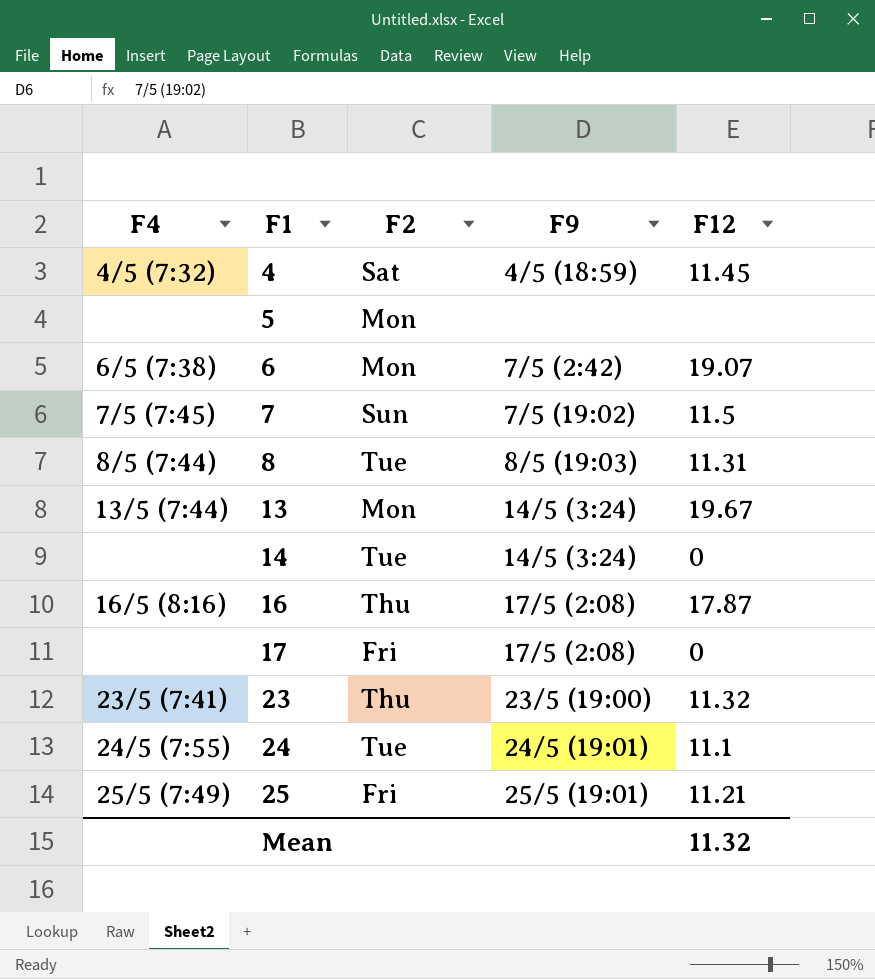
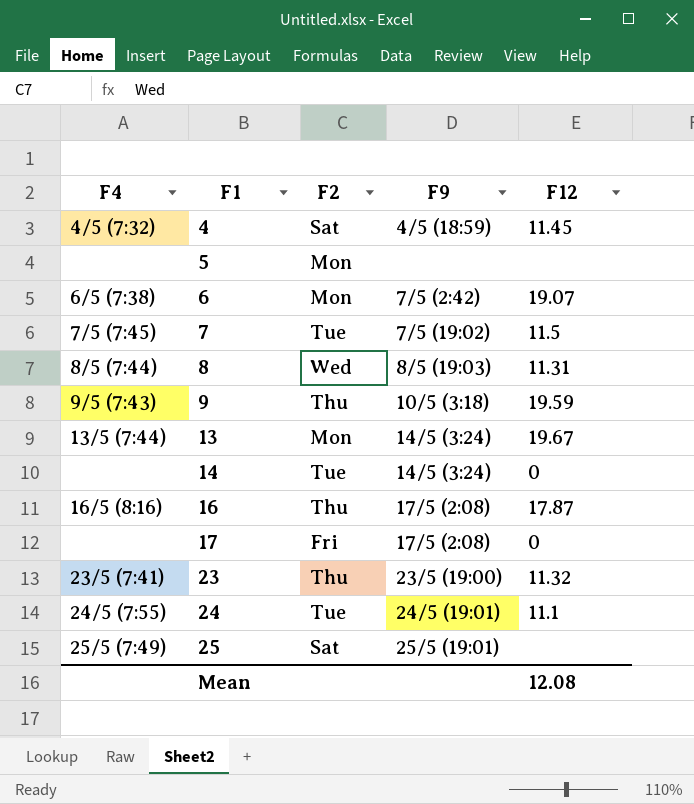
7 | F2: Sun -> Tue
8 | F2: Tue -> Wed
row 9: none -> 9/5 (7:43) | Thu | 10/5 (3:18) | 19.59
25 | F2: Fri -> Sat
25 | F12: 11.21 -> none
Mean | F12: 11.32 -> 12.08

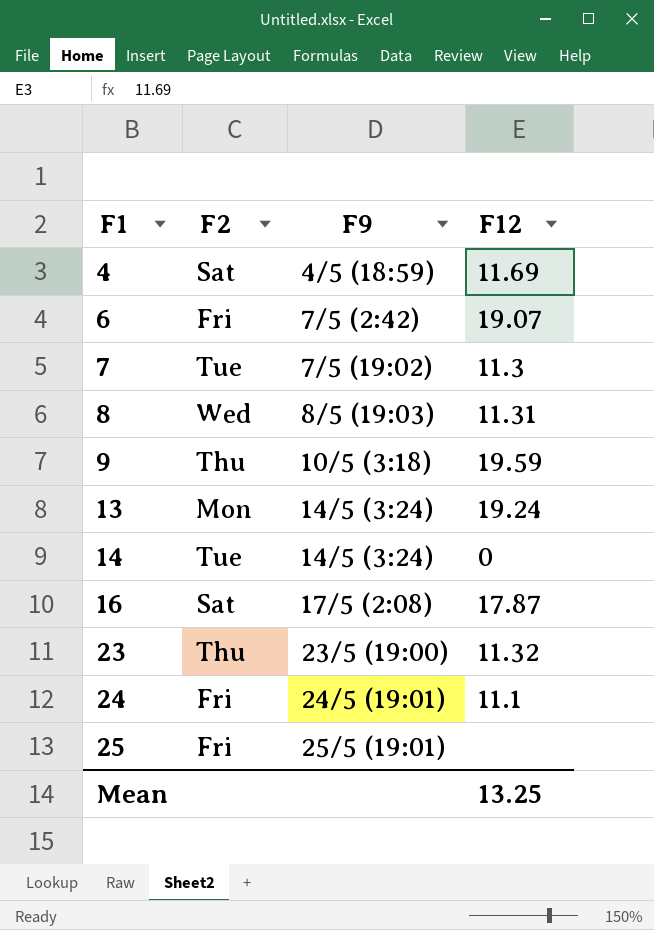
column F4 | position: 1 -> none
row 5: none | Mon | none | none -> none
row 17: none | Fri | 17/5 (2:08) | 0 -> none
4 | F12: 11.45 -> 11.69
6 | F2: Mon -> Fri
7 | F12: 11.5 -> 11.3
13 | F12: 19.67 -> 19.24
16 | F2: Thu -> Sat
24 | F2: Tue -> Fri
25 | F2: Sat -> Fri
Mean | F12: 12.08 -> 13.25

